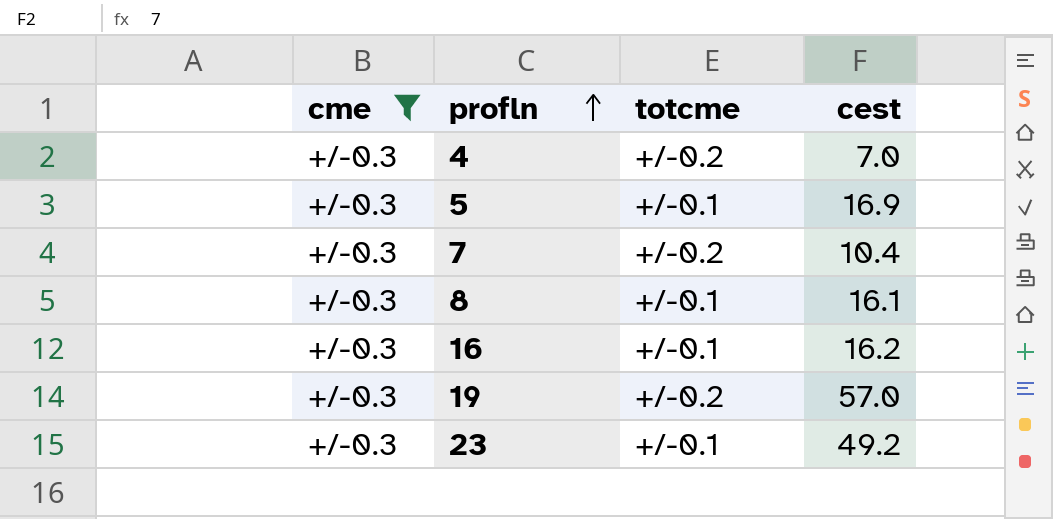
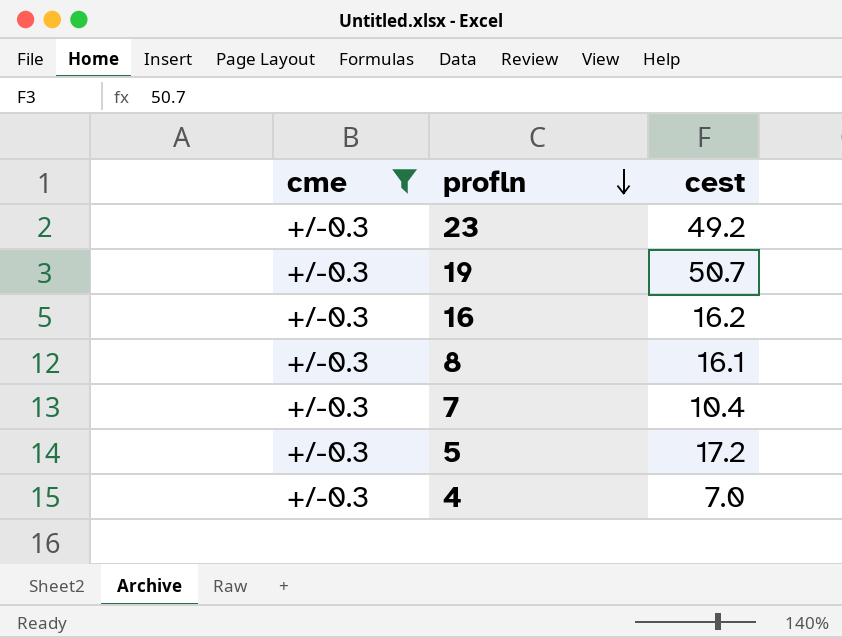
row order: profln ascending -> profln descending
column totcme | position: 3 -> none
19 | cest: 57.0 -> 50.7
5 | cest: 16.9 -> 17.2

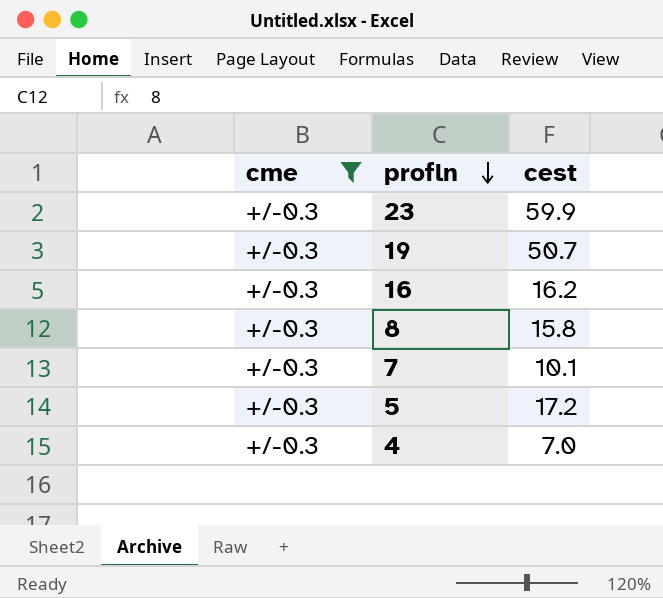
23 | cest: 49.2 -> 59.9
8 | cest: 16.1 -> 15.8
7 | cest: 10.4 -> 10.1

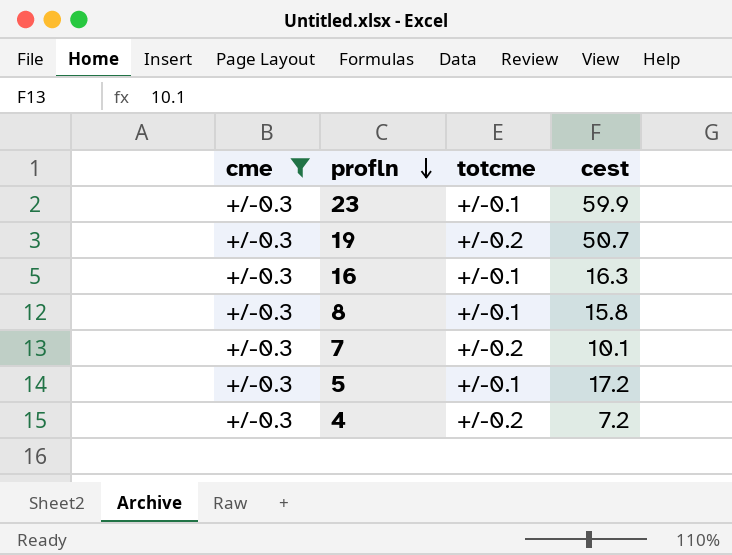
column totcme | position: none -> 3
16 | cest: 16.2 -> 16.3
4 | cest: 7.0 -> 7.2

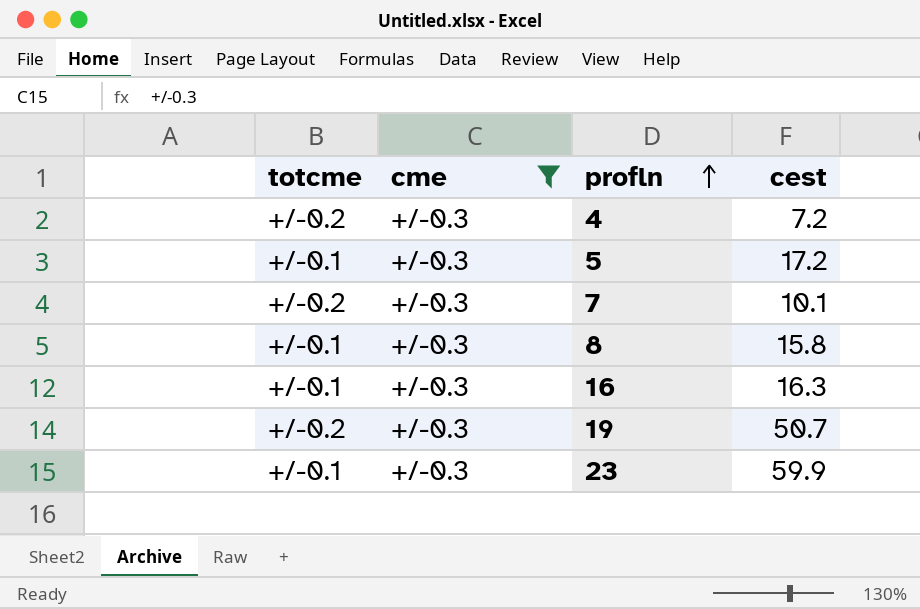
row order: profln descending -> profln ascending
column totcme | position: 3 -> 1

